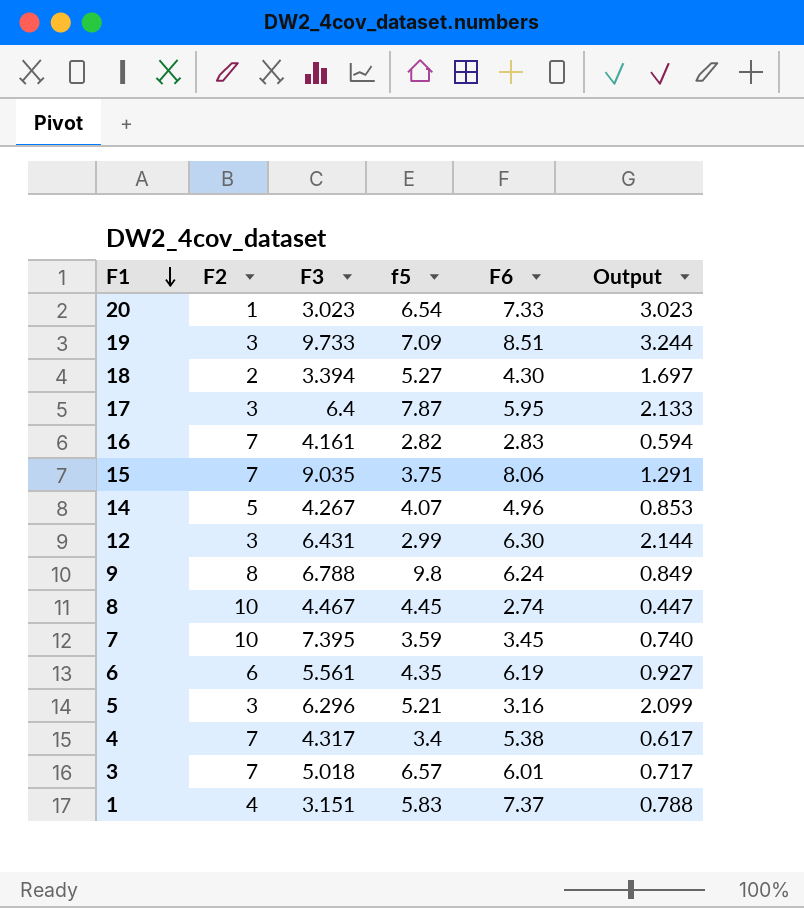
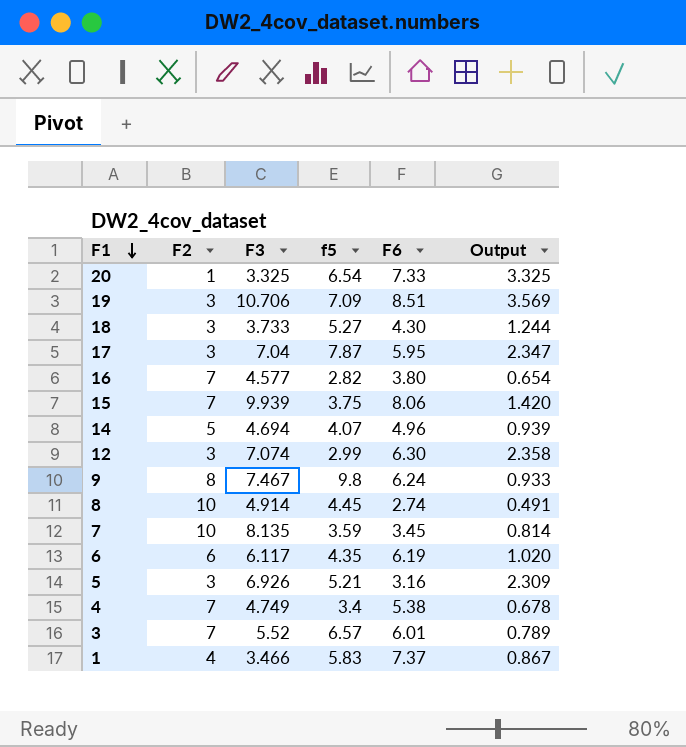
20 | F3: 3.023 -> 3.325
20 | Output: 3.023 -> 3.325
19 | F3: 9.733 -> 10.706
19 | Output: 3.244 -> 3.569
18 | F2: 2 -> 3
18 | F3: 3.394 -> 3.733
18 | Output: 1.697 -> 1.244
17 | F3: 6.4 -> 7.04
17 | Output: 2.133 -> 2.347
16 | F3: 4.161 -> 4.577
16 | F6: 2.83 -> 3.80
16 | Output: 0.594 -> 0.654
15 | F3: 9.035 -> 9.939
15 | Output: 1.291 -> 1.420
14 | F3: 4.267 -> 4.694
14 | Output: 0.853 -> 0.939
12 | F3: 6.431 -> 7.074
12 | Output: 2.144 -> 2.358
9 | F3: 6.788 -> 7.467
9 | Output: 0.849 -> 0.933
8 | F3: 4.467 -> 4.914
8 | Output: 0.447 -> 0.491
7 | F3: 7.395 -> 8.135
7 | Output: 0.740 -> 0.814
6 | F3: 5.561 -> 6.117
6 | Output: 0.927 -> 1.020
5 | F3: 6.296 -> 6.926
5 | Output: 2.099 -> 2.309
4 | F3: 4.317 -> 4.749
4 | Output: 0.617 -> 0.678
3 | F3: 5.018 -> 5.52
3 | Output: 0.717 -> 0.789
1 | F3: 3.151 -> 3.466
1 | Output: 0.788 -> 0.867

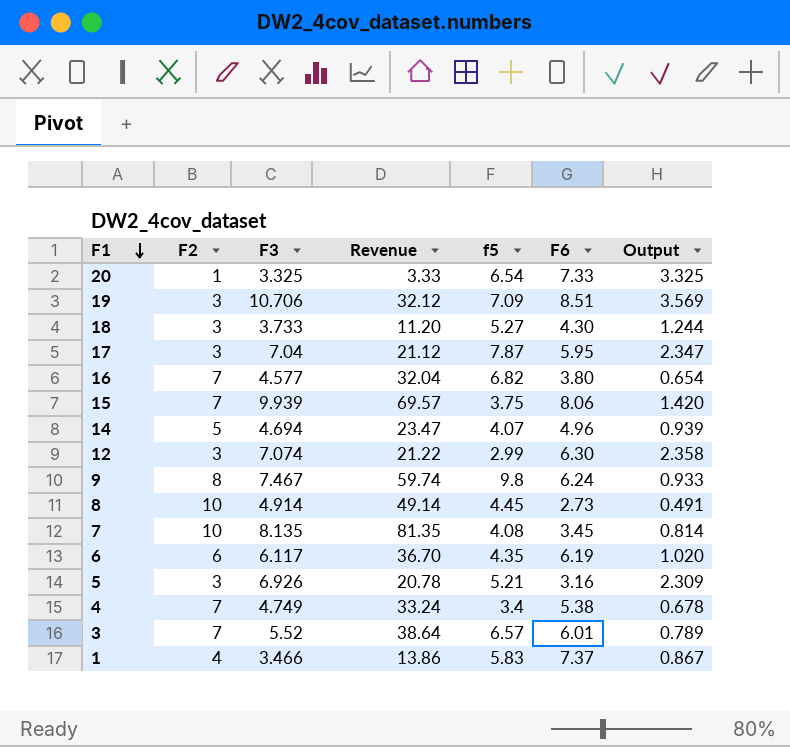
column Revenue | formula: none -> [F2] * [F3]
16 | f5: 2.82 -> 6.82
8 | F6: 2.74 -> 2.73
7 | f5: 3.59 -> 4.08

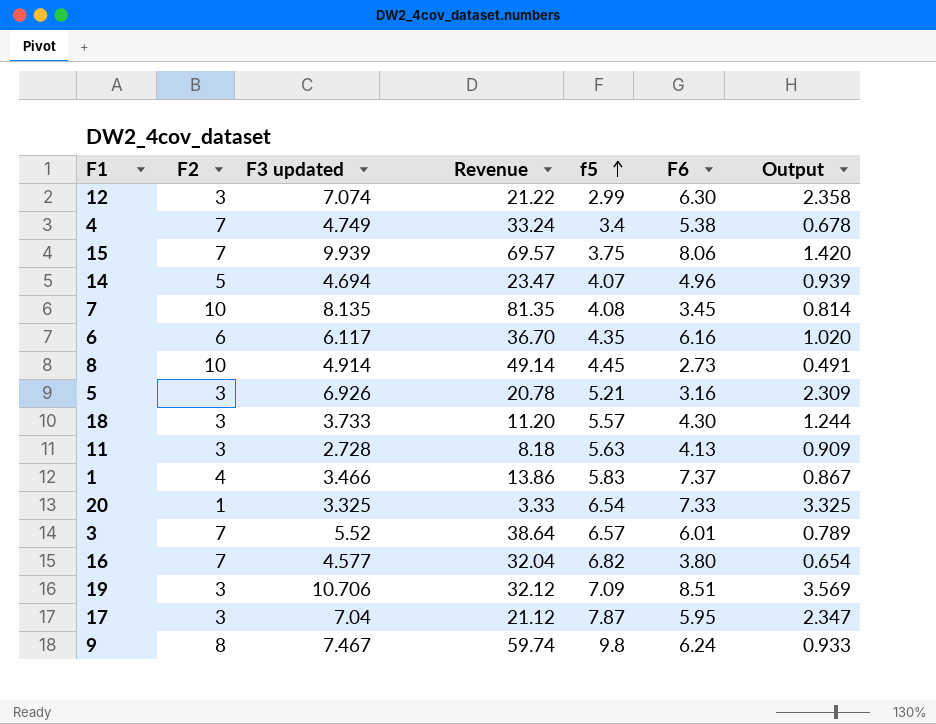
row order: F1 descending -> f5 ascending
column name: F3 -> F3 updated
6 | F6: 6.19 -> 6.16
18 | f5: 5.27 -> 5.57
row 11: none -> 3 | 2.728 | 8.18 | 5.63 | 4.13 | 0.909

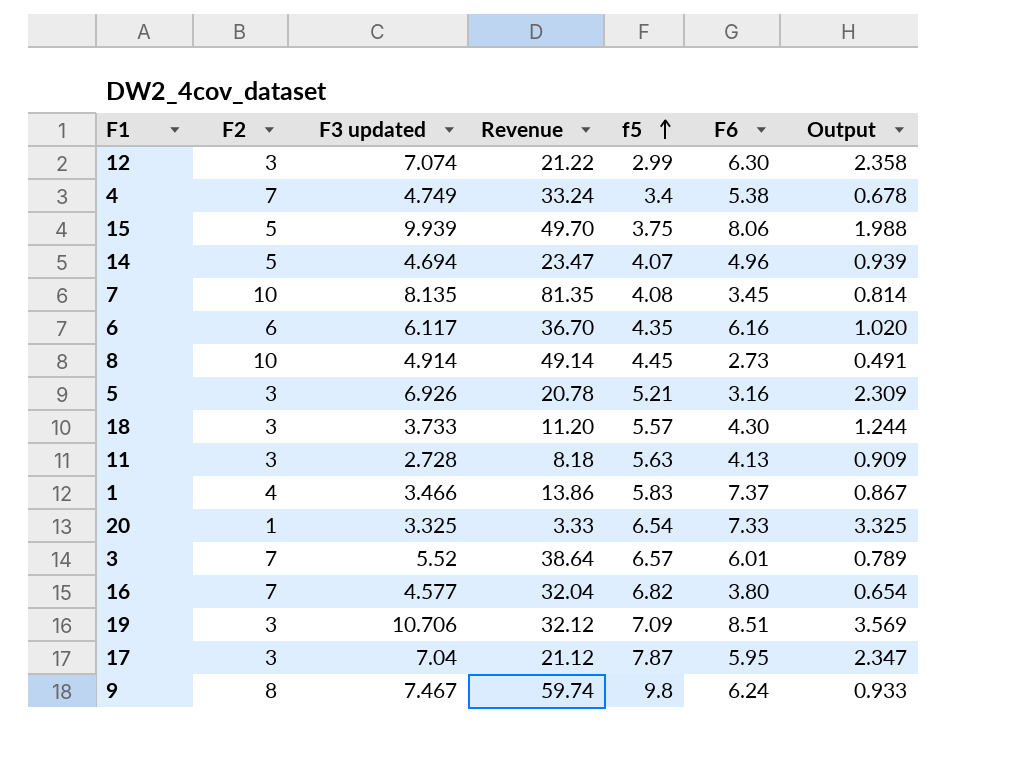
15 | F2: 7 -> 5
15 | Revenue: 69.57 -> 49.70
15 | Output: 1.420 -> 1.988

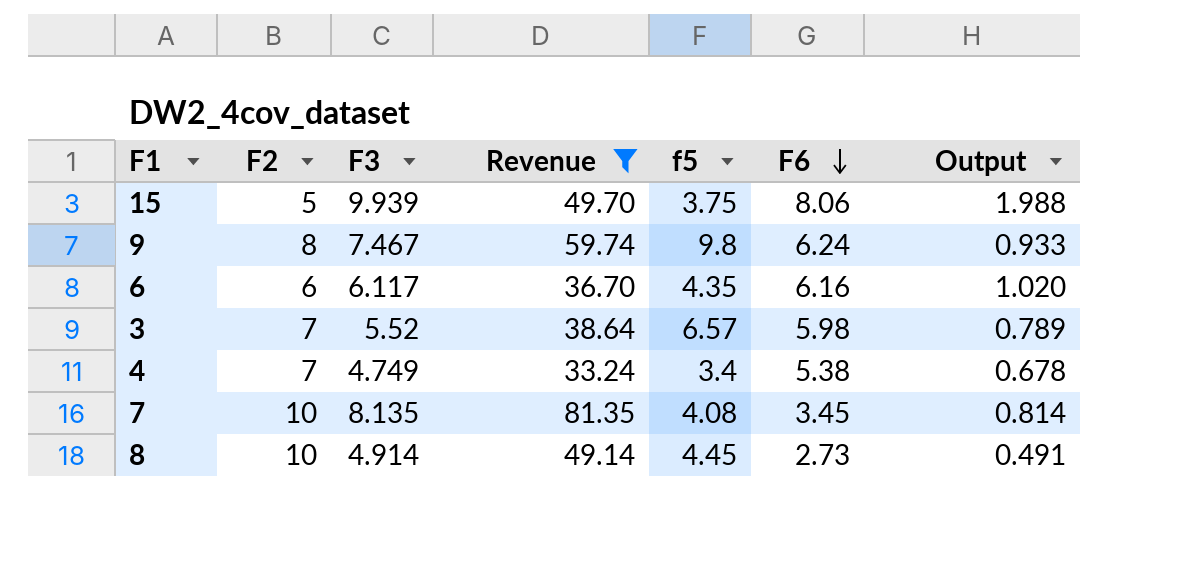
filter: none -> Revenue >= 33.24
row order: f5 ascending -> F6 descending
column name: F3 updated -> F3
3 | F6: 6.01 -> 5.98

